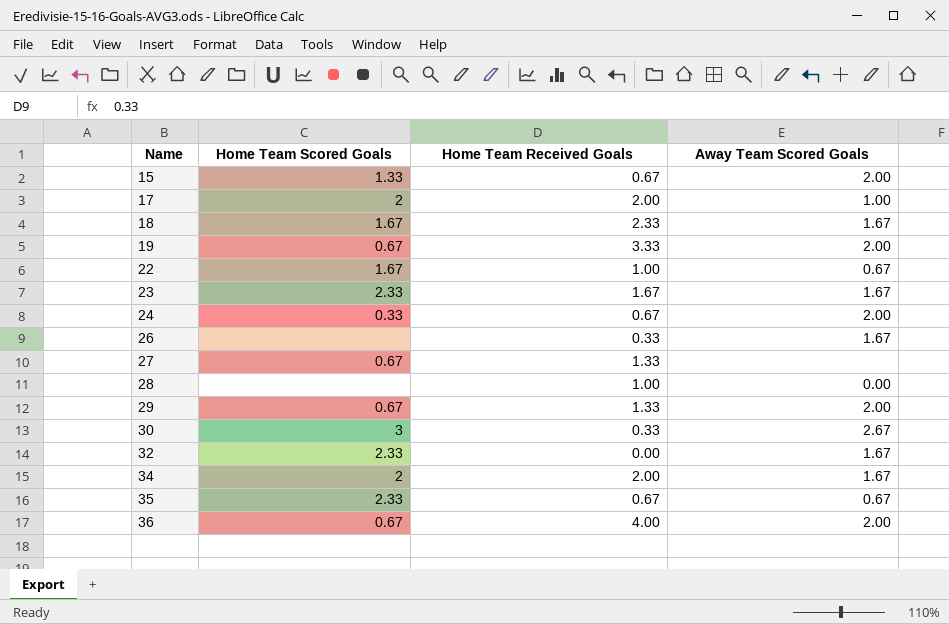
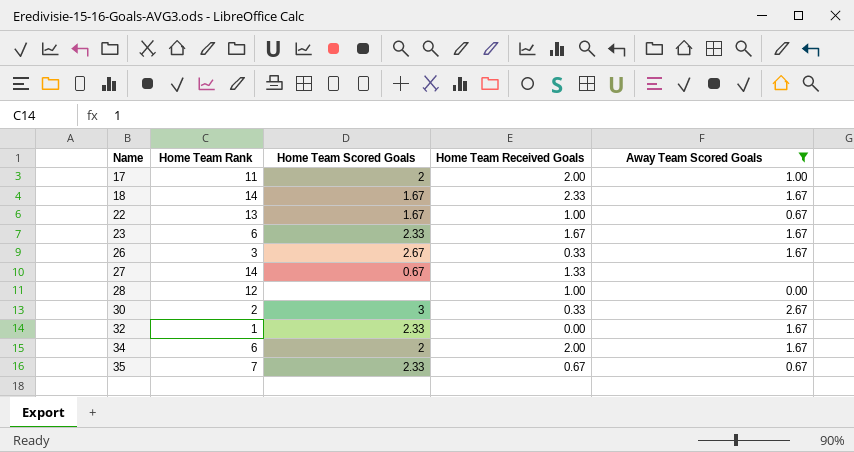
filter: none -> Away Team Scored Goals != 2.00
column Home Team Rank | position: none -> 2
26 | Home Team Scored Goals: none -> 2.67

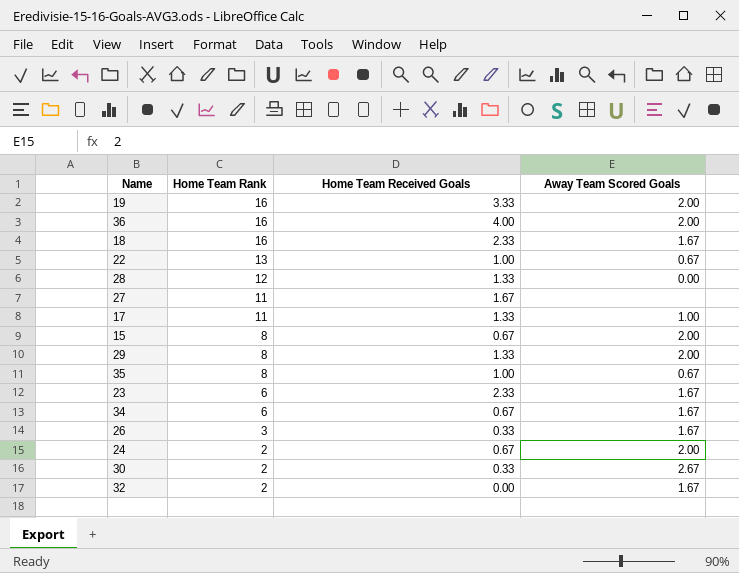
filter: Away Team Scored Goals != 2.00 -> none
row order: Name ascending -> Home Team Rank descending
column Home Team Scored Goals | position: 3 -> none
18 | Home Team Rank: 14 -> 16
28 | Home Team Received Goals: 1.00 -> 1.33
27 | Home Team Rank: 14 -> 11
27 | Home Team Received Goals: 1.33 -> 1.67
17 | Home Team Received Goals: 2.00 -> 1.33
35 | Home Team Rank: 7 -> 8
35 | Home Team Received Goals: 0.67 -> 1.00
23 | Home Team Received Goals: 1.67 -> 2.33
34 | Home Team Received Goals: 2.00 -> 0.67
32 | Home Team Rank: 1 -> 2

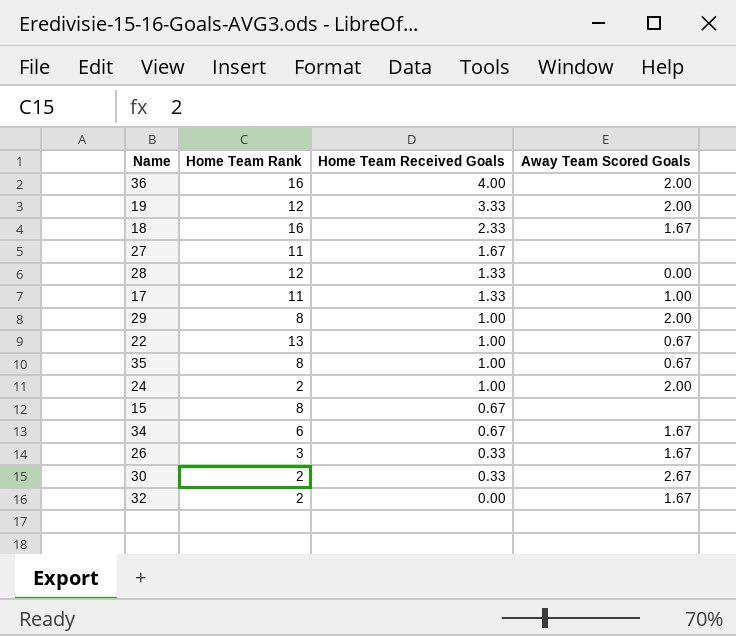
row order: Home Team Rank descending -> Home Team Received Goals descending
row 23: 6 | 2.33 | 1.67 -> none
19 | Home Team Rank: 16 -> 12
29 | Home Team Received Goals: 1.33 -> 1.00
24 | Home Team Received Goals: 0.67 -> 1.00
15 | Away Team Scored Goals: 2.00 -> none

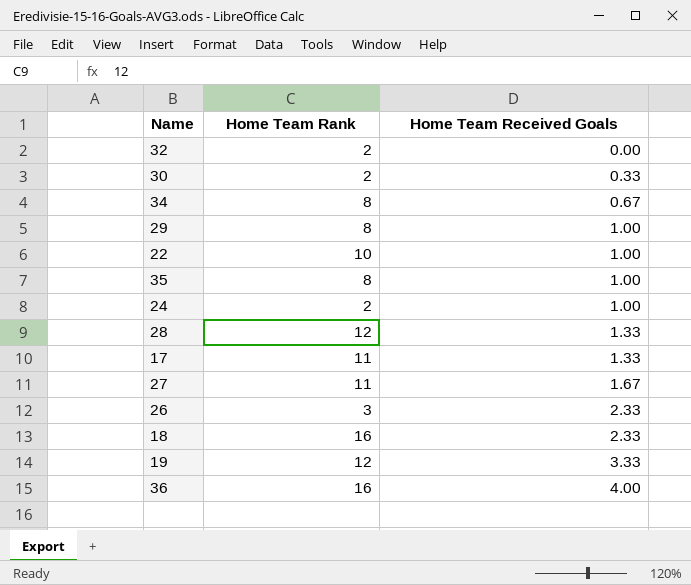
row order: Home Team Received Goals descending -> Home Team Received Goals ascending
column Away Team Scored Goals | position: 4 -> none
row 15: 8 | 0.67 | none -> none
34 | Home Team Rank: 6 -> 8
22 | Home Team Rank: 13 -> 10
26 | Home Team Received Goals: 0.33 -> 2.33

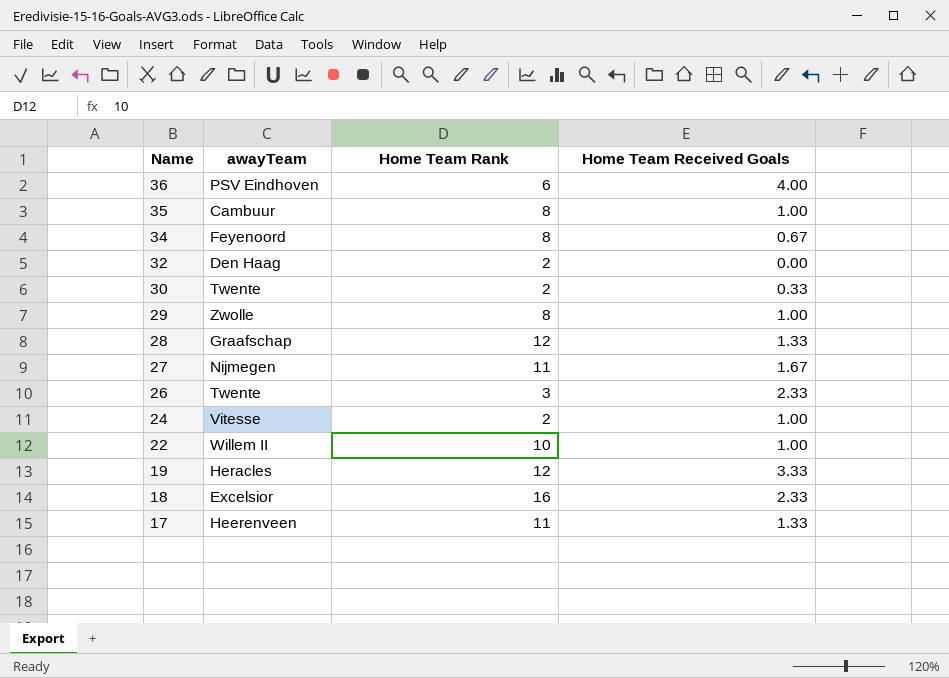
row order: Home Team Received Goals ascending -> Name descending
column awayTeam | position: none -> 2
36 | Home Team Rank: 16 -> 6

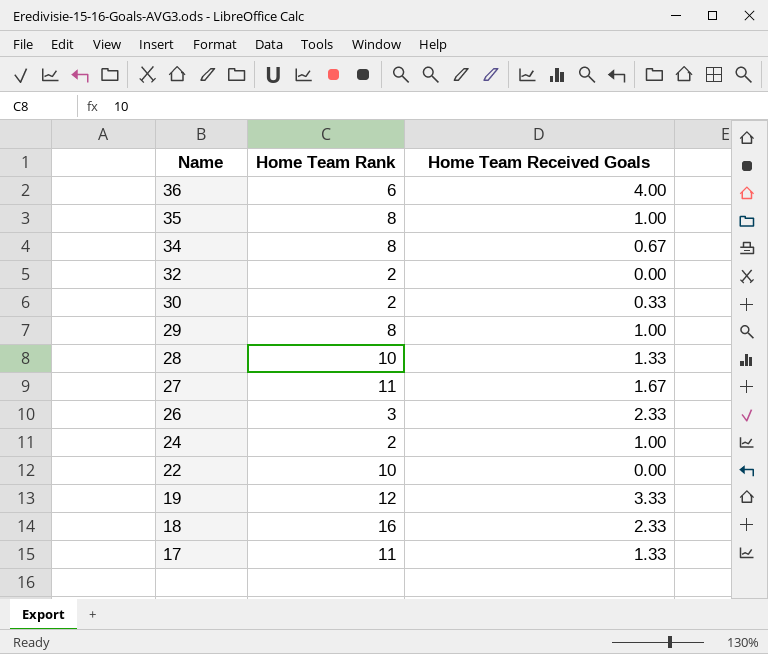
column awayTeam | position: 2 -> none
28 | Home Team Rank: 12 -> 10
22 | Home Team Received Goals: 1.00 -> 0.00

